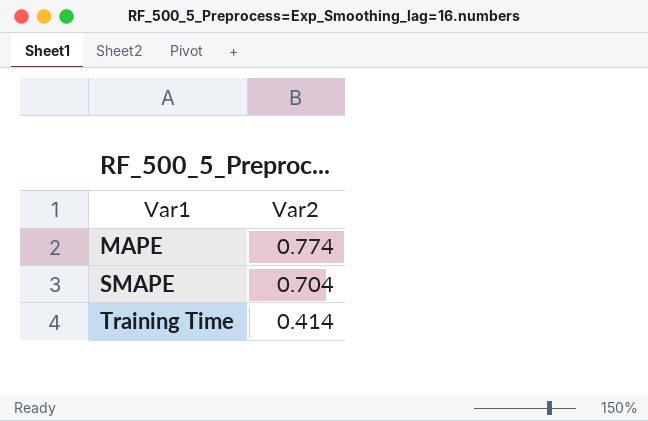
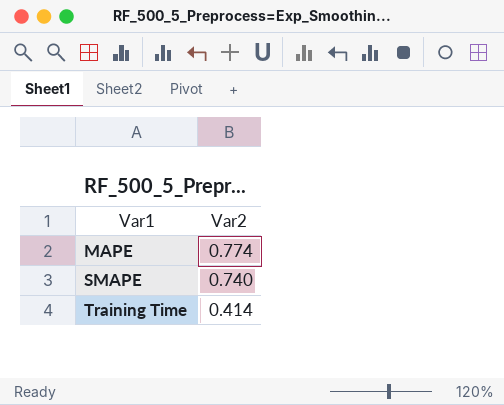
SMAPE | Var2: 0.704 -> 0.740

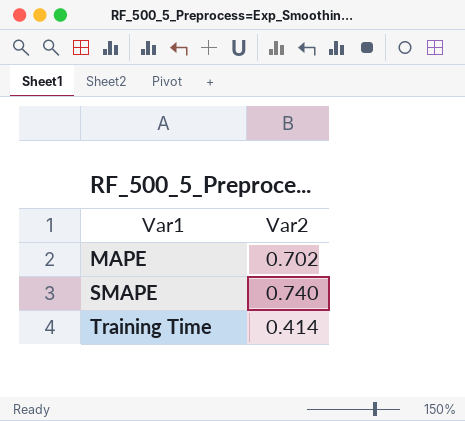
MAPE | Var2: 0.774 -> 0.702

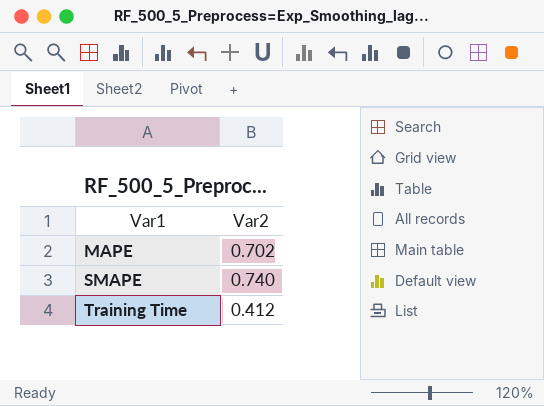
Training Time | Var2: 0.414 -> 0.412

